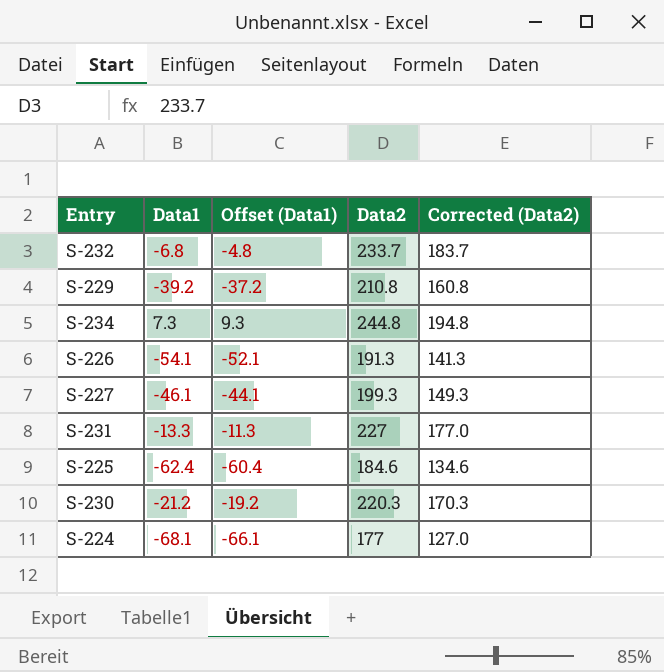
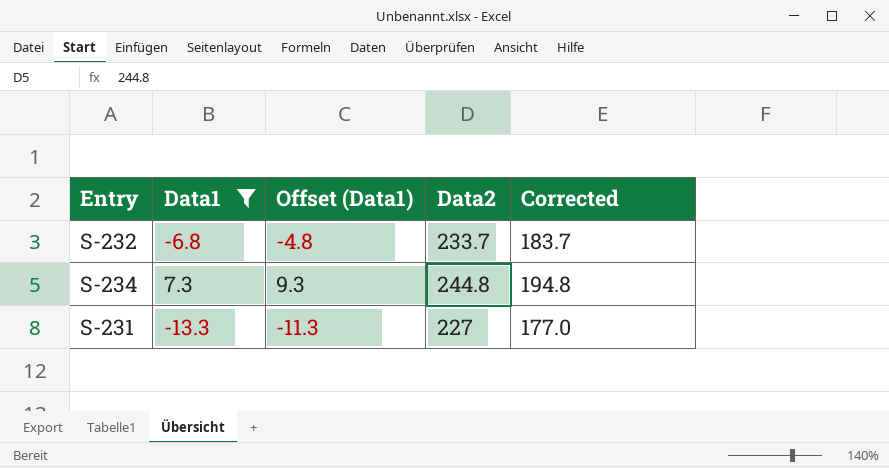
filter: none -> Data1 >= -13.3
column name: Corrected (Data2) -> Corrected

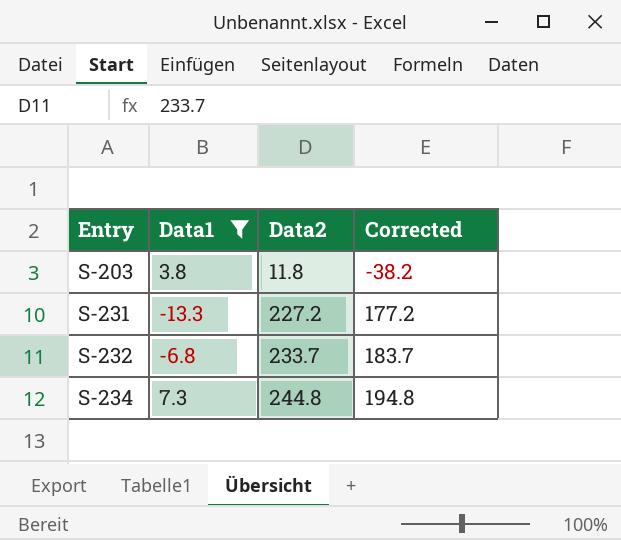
row order: none -> Entry ascending
column Offset (Data1) | formula: [Data1] + 2 -> none
row S-203: none -> 3.8 | 11.8 | -38.2
S-231 | Data2: 227 -> 227.2
S-231 | Corrected: 177.0 -> 177.2

